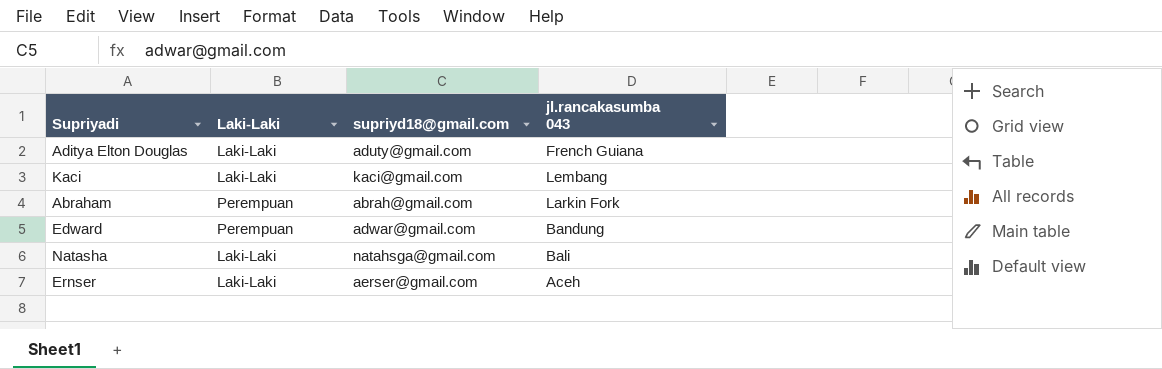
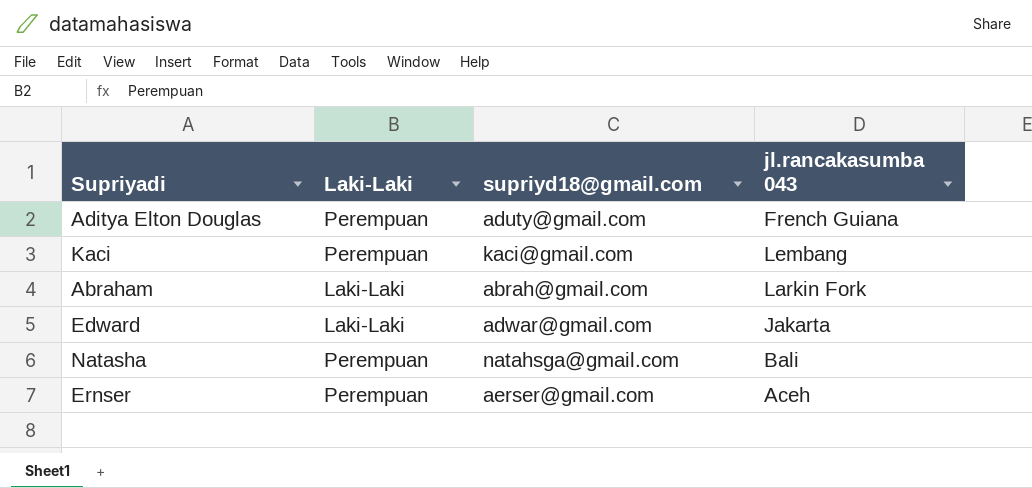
Aditya Elton Douglas | Laki-Laki: Laki-Laki -> Perempuan
Kaci | Laki-Laki: Laki-Laki -> Perempuan
Abraham | Laki-Laki: Perempuan -> Laki-Laki
Edward | Laki-Laki: Perempuan -> Laki-Laki
Edward | jl.rancakasumba 043: Bandung -> Jakarta
Natasha | Laki-Laki: Laki-Laki -> Perempuan
Ernser | Laki-Laki: Laki-Laki -> Perempuan

